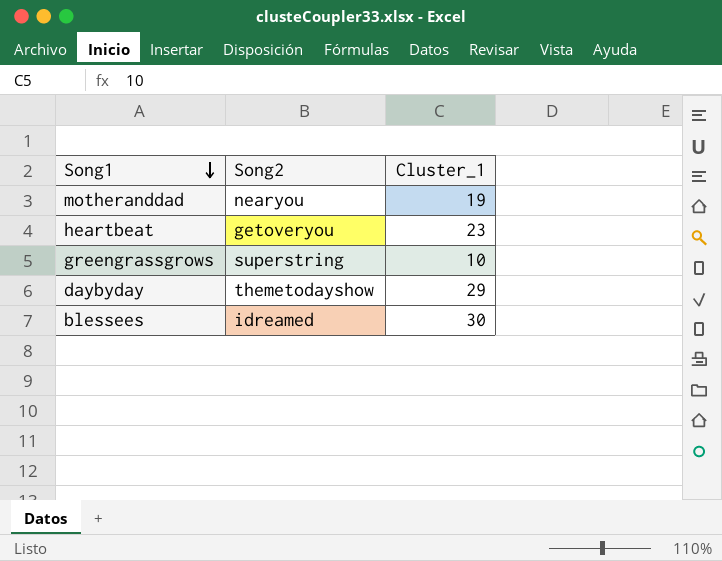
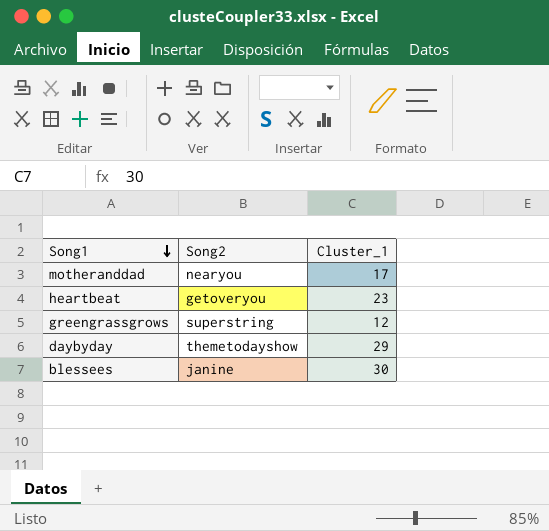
motheranddad | Cluster_1: 19 -> 17
greengrassgrows | Cluster_1: 10 -> 12
blessees | Song2: idreamed -> janine

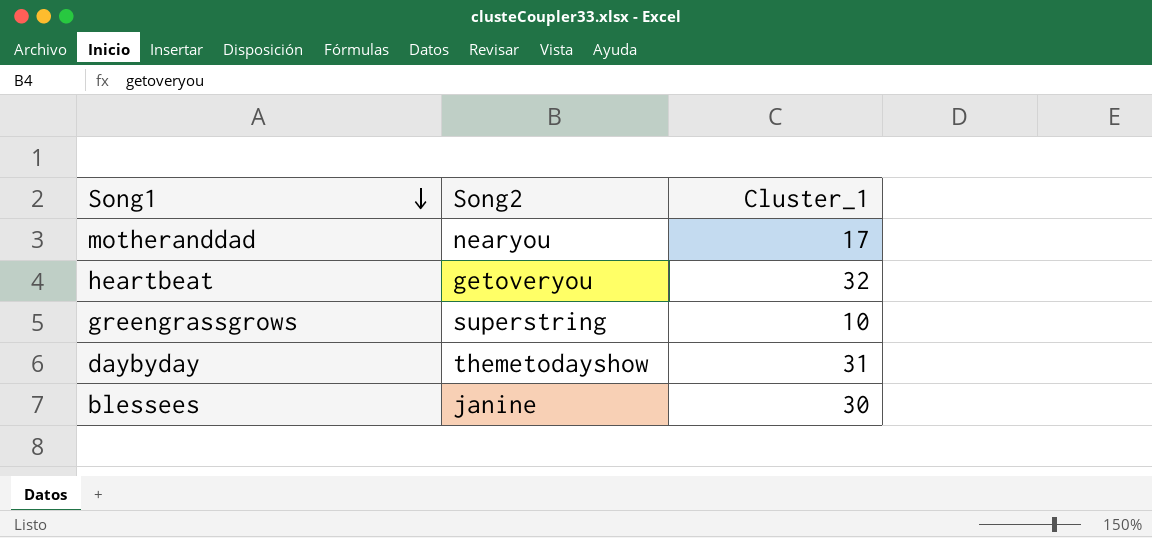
heartbeat | Cluster_1: 23 -> 32
greengrassgrows | Cluster_1: 12 -> 10
daybyday | Cluster_1: 29 -> 31

